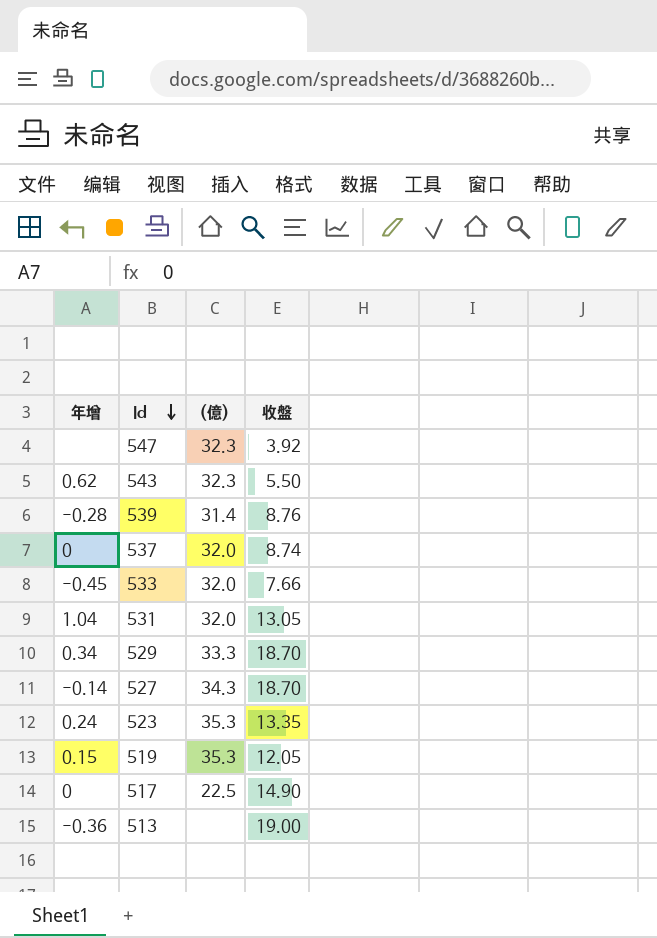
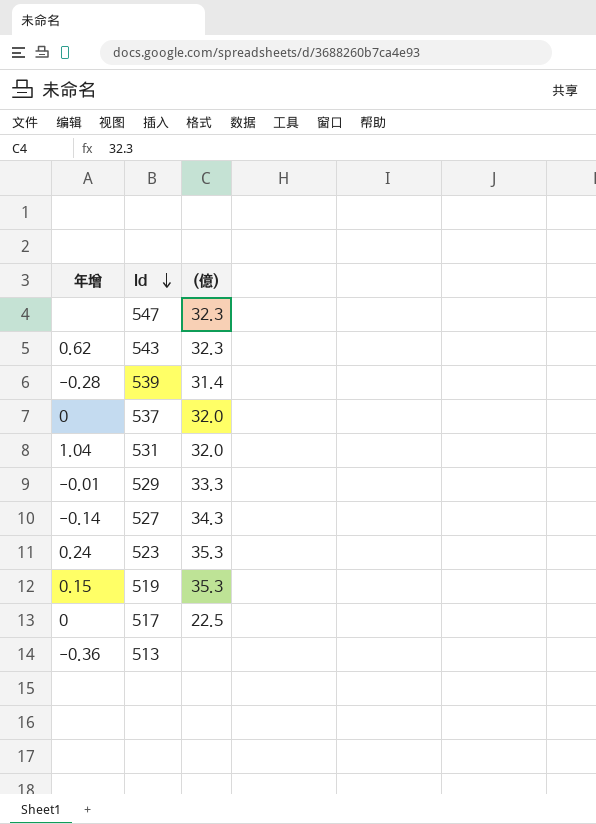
column 收盤 | position: 4 -> none
row 533: -0.45 | 32.0 | 7.66 -> none
529 | 年增: 0.34 -> -0.01

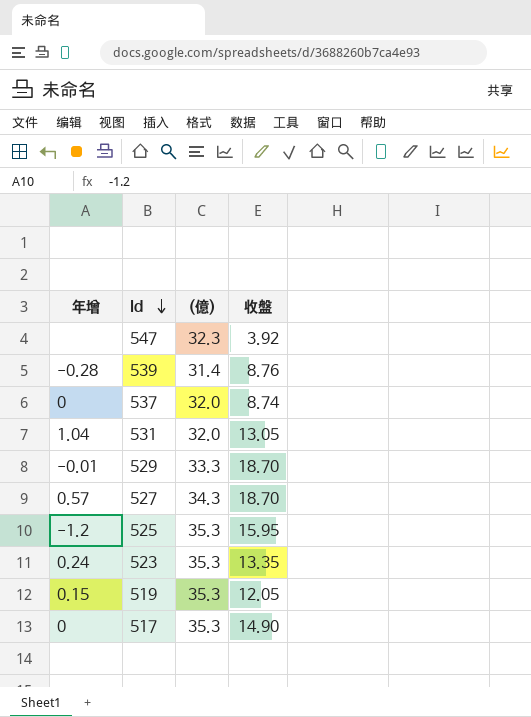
column 收盤 | position: none -> 4
row 543: 0.62 | 32.3 -> none
row 513: -0.36 | none -> none
527 | 年增: -0.14 -> 0.57
row 525: none -> -1.2 | 35.3 | 15.95
517 | (億): 22.5 -> 35.3

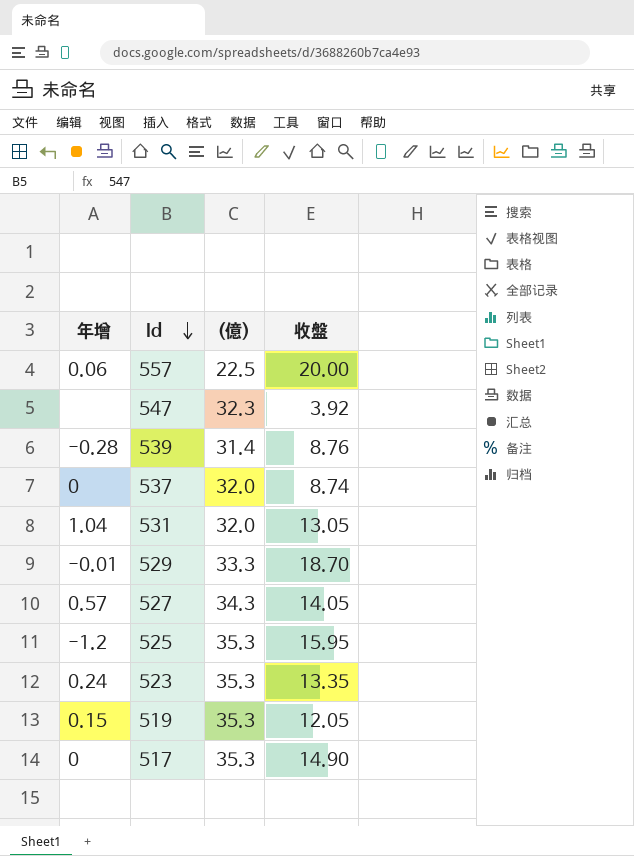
row 557: none -> 0.06 | 22.5 | 20.00
527 | 收盤: 18.70 -> 14.05

